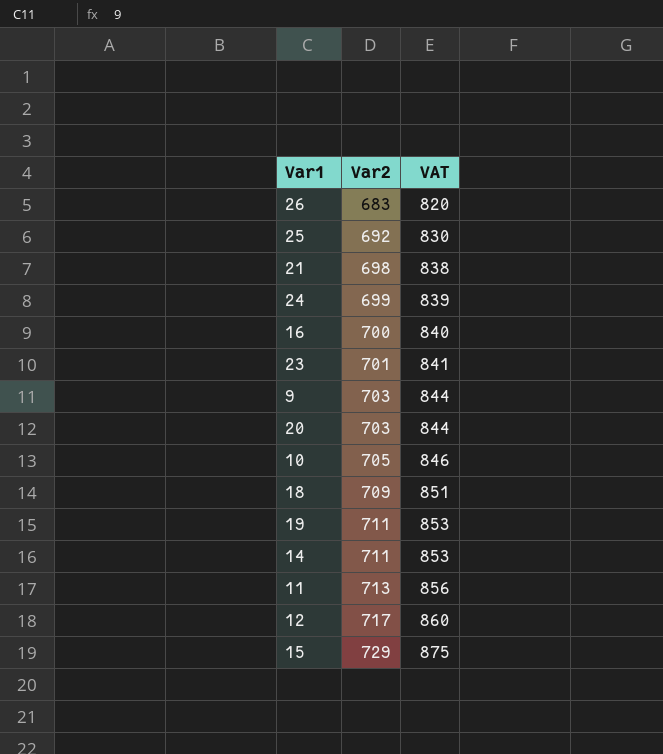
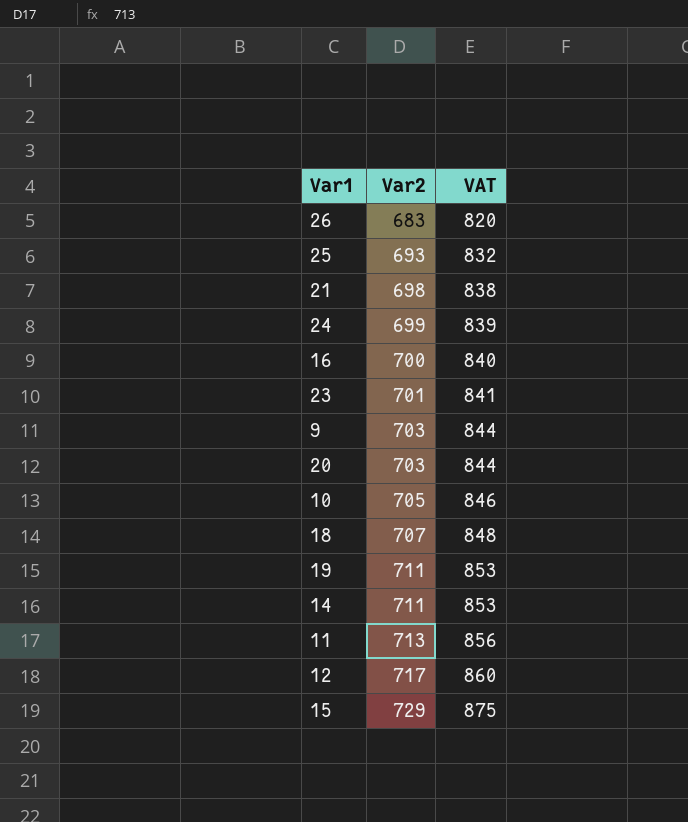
25 | Var2: 692 -> 693
25 | VAT: 830 -> 832
18 | Var2: 709 -> 707
18 | VAT: 851 -> 848

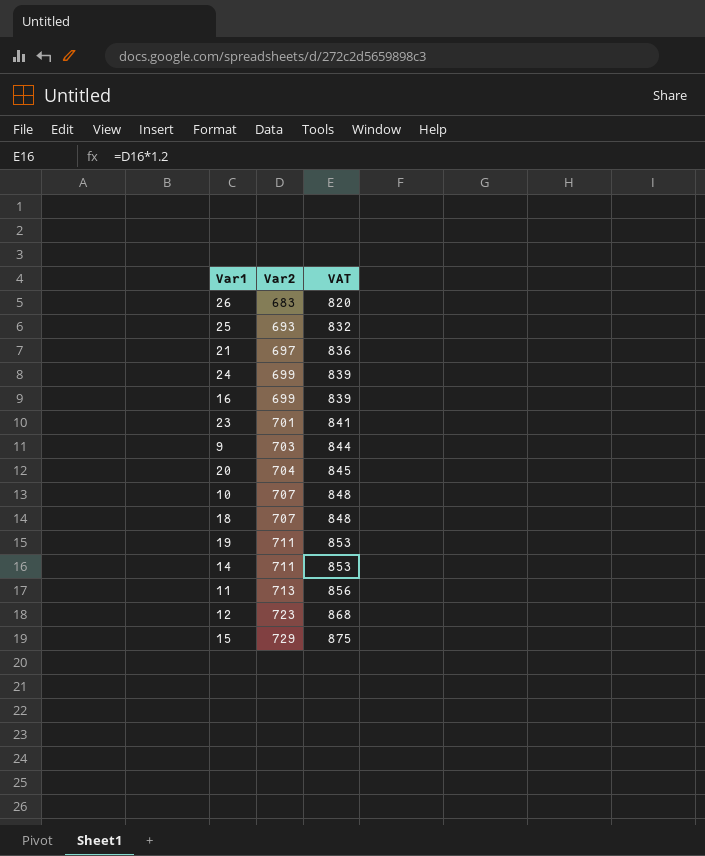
21 | Var2: 698 -> 697
21 | VAT: 838 -> 836
16 | Var2: 700 -> 699
16 | VAT: 840 -> 839
20 | Var2: 703 -> 704
20 | VAT: 844 -> 845
10 | Var2: 705 -> 707
10 | VAT: 846 -> 848
12 | Var2: 717 -> 723
12 | VAT: 860 -> 868

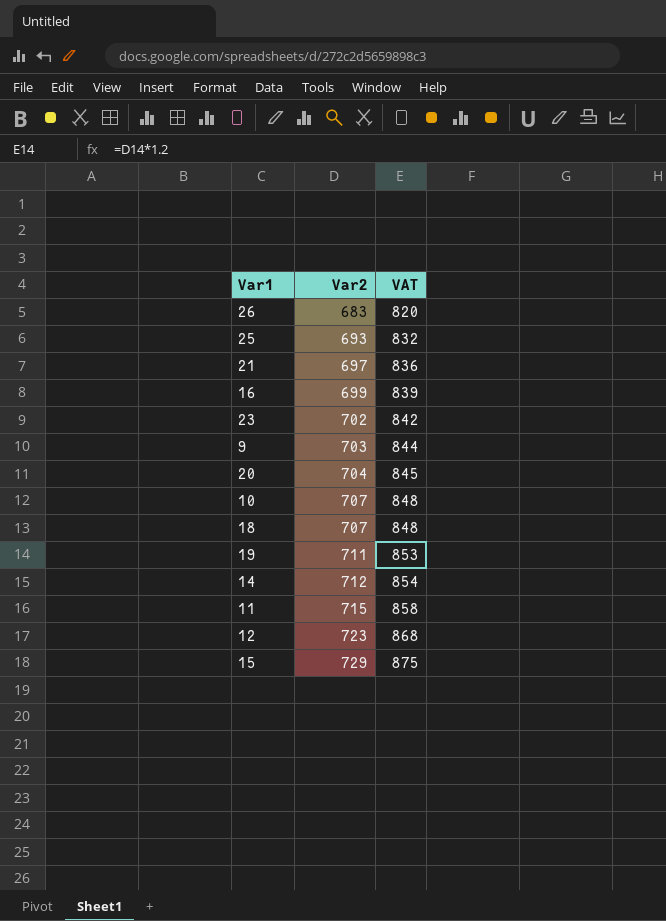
row 24: 699 | 839 -> none
23 | Var2: 701 -> 702
23 | VAT: 841 -> 842
14 | Var2: 711 -> 712
14 | VAT: 853 -> 854
11 | Var2: 713 -> 715
11 | VAT: 856 -> 858

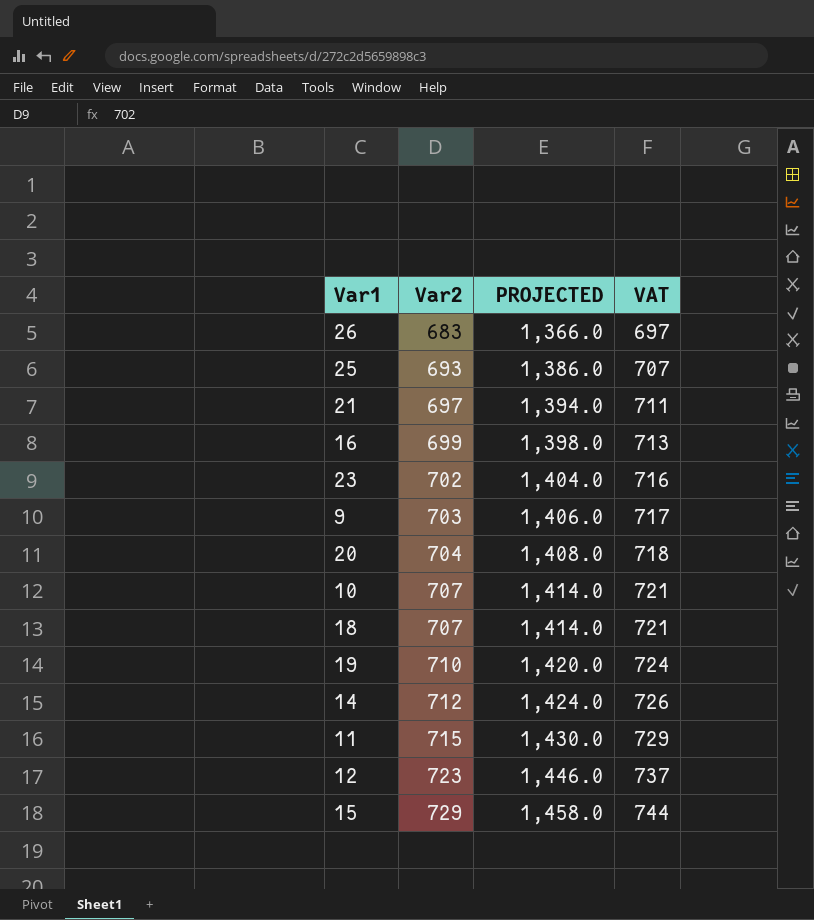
column PROJECTED | formula: none -> [Var2] * 2
column VAT | formula: [Var2] * 1.2 -> [Var2] * 1.02
19 | Var2: 711 -> 710

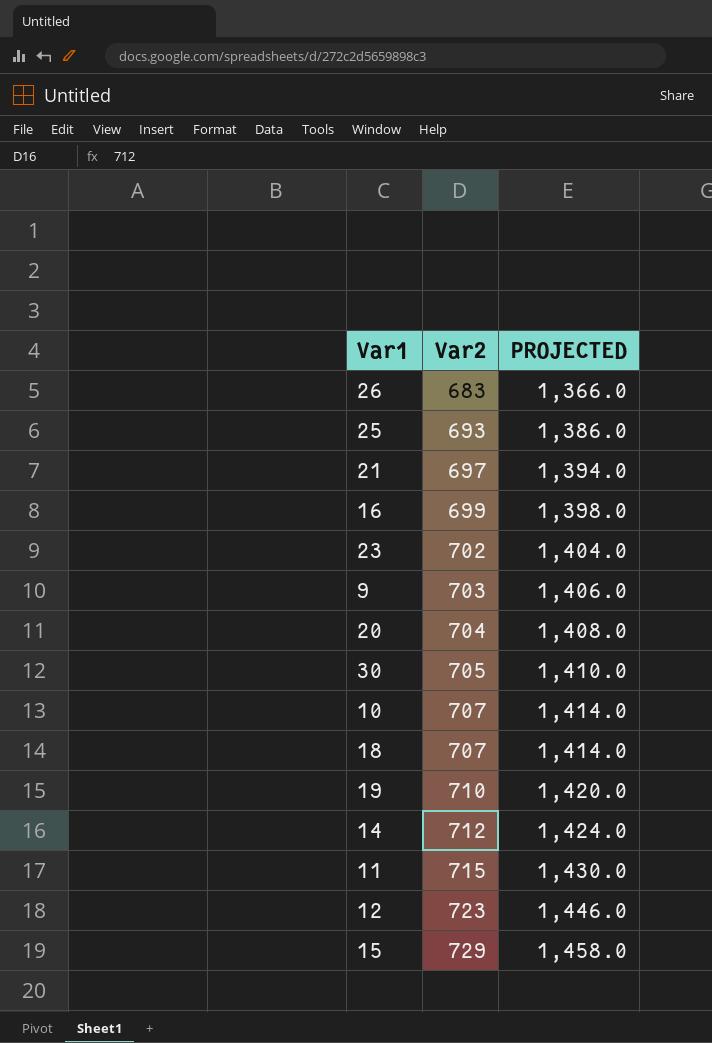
column VAT | formula: [Var2] * 1.02 -> none
row 30: none -> 705 | 1,410.0

